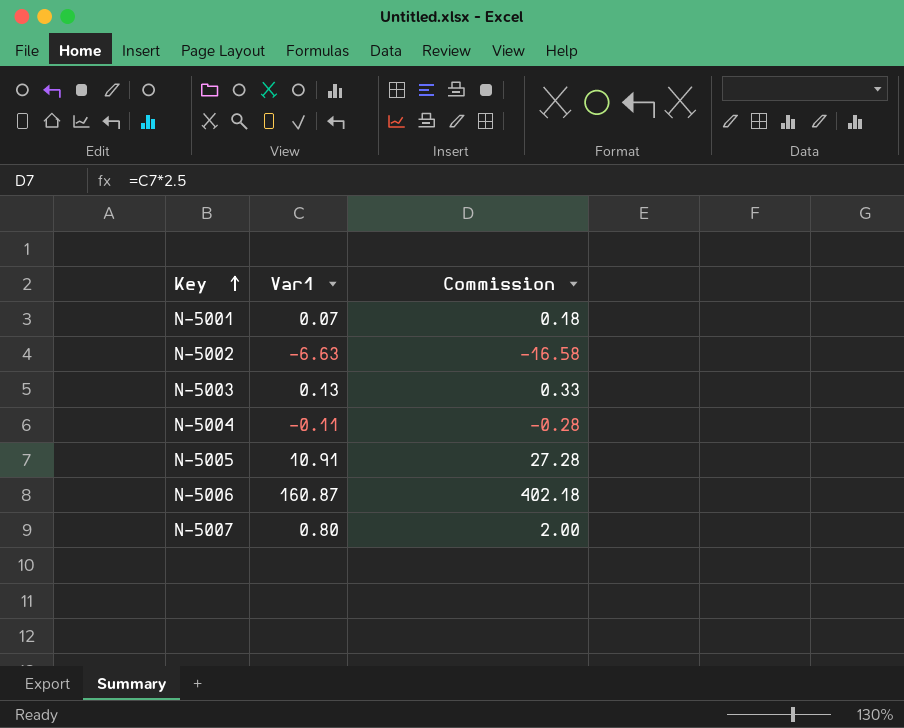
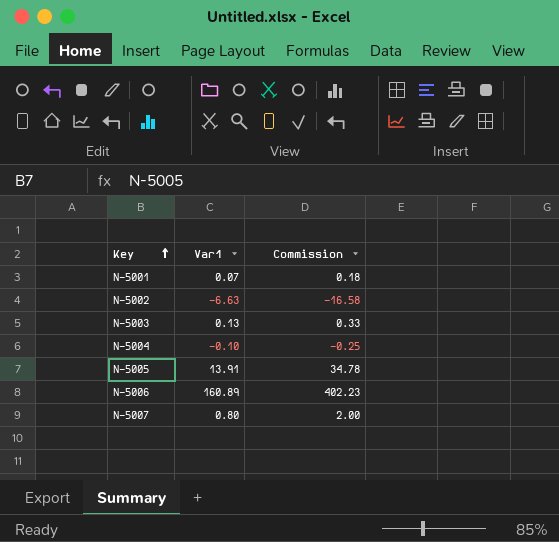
N-5004 | Var1: -0.11 -> -0.10
N-5004 | Commission: -0.28 -> -0.25
N-5005 | Var1: 10.91 -> 13.91
N-5005 | Commission: 27.28 -> 34.78
N-5006 | Var1: 160.87 -> 160.89
N-5006 | Commission: 402.18 -> 402.23

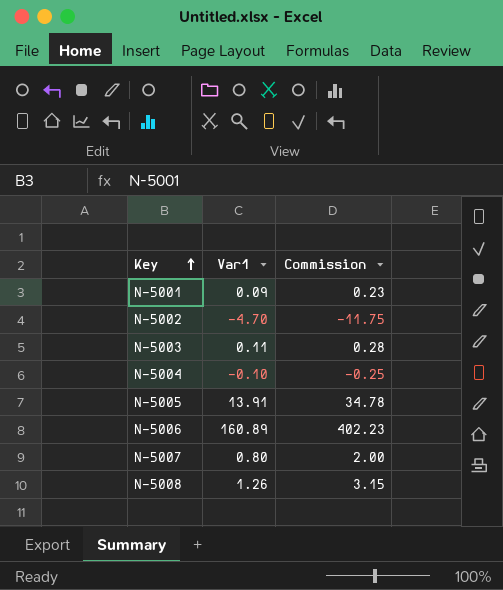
N-5001 | Var1: 0.07 -> 0.09
N-5001 | Commission: 0.18 -> 0.23
N-5002 | Var1: -6.63 -> -4.70
N-5002 | Commission: -16.58 -> -11.75
N-5003 | Var1: 0.13 -> 0.11
N-5003 | Commission: 0.33 -> 0.28
row N-5008: none -> 1.26 | 3.15

